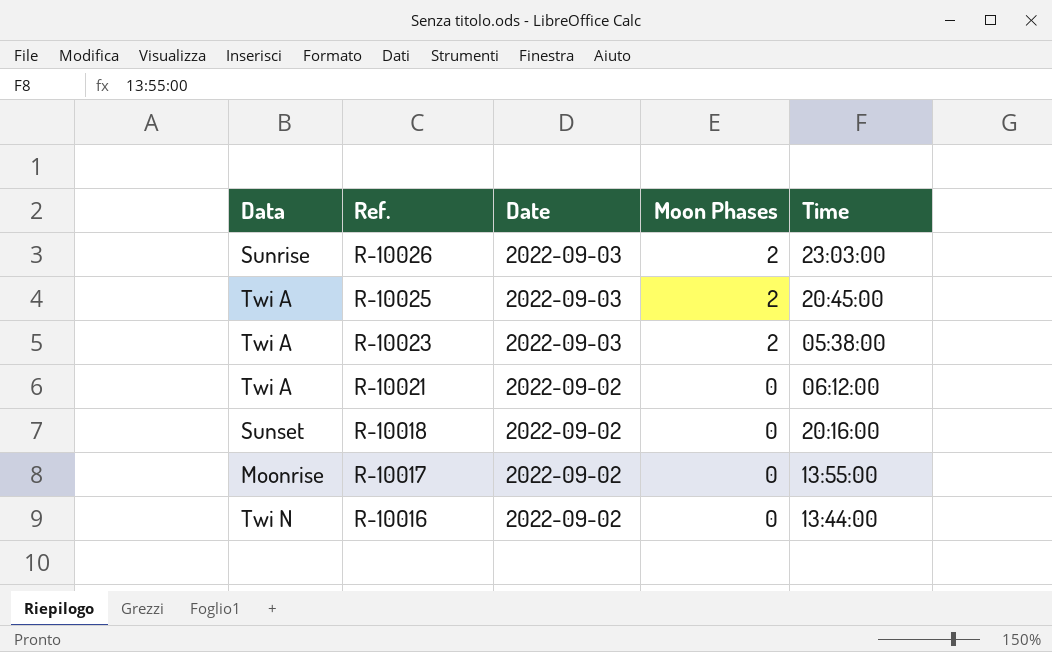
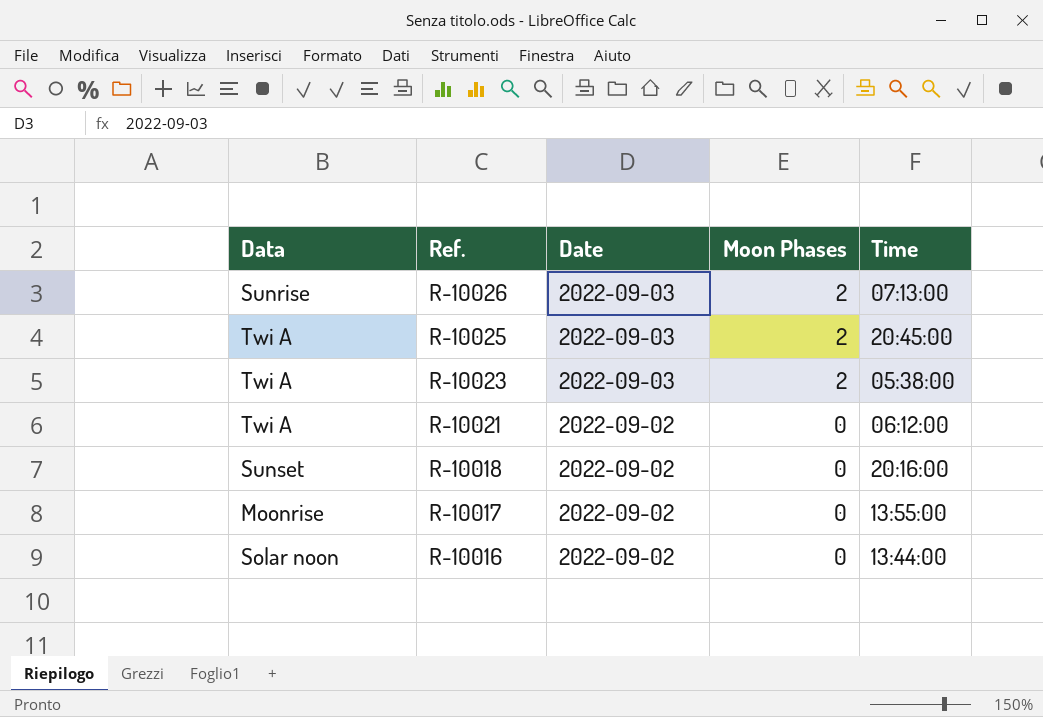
R-10026 | Time: 23:03:00 -> 07:13:00
R-10016 | Data: Twi N -> Solar noon

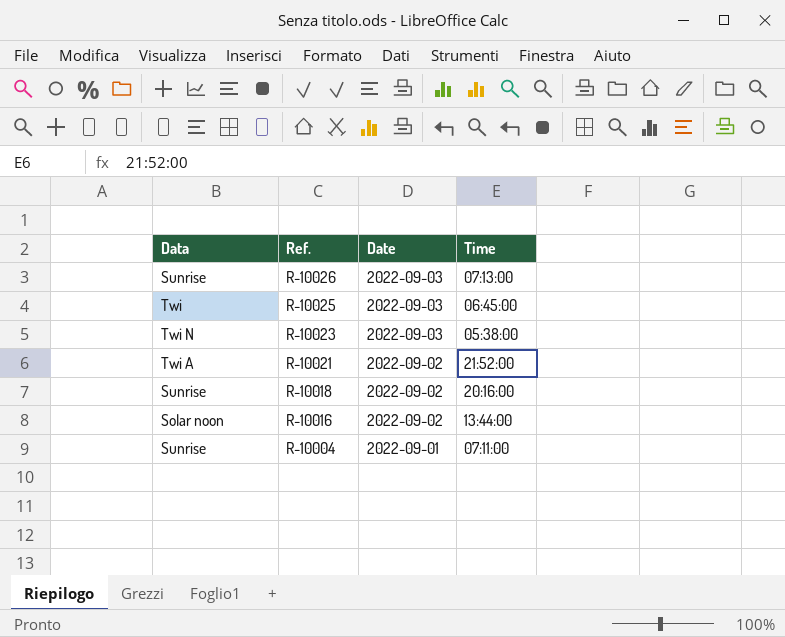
column Moon Phases | position: 4 -> none
row R-10017: Moonrise | 2022-09-02 | 0 | 13:55:00 -> none
R-10025 | Data: Twi A -> Twi
R-10025 | Time: 20:45:00 -> 06:45:00
R-10023 | Data: Twi A -> Twi N
R-10021 | Time: 06:12:00 -> 21:52:00
R-10018 | Data: Sunset -> Sunrise
row R-10004: none -> Sunrise | 2022-09-01 | 07:11:00

